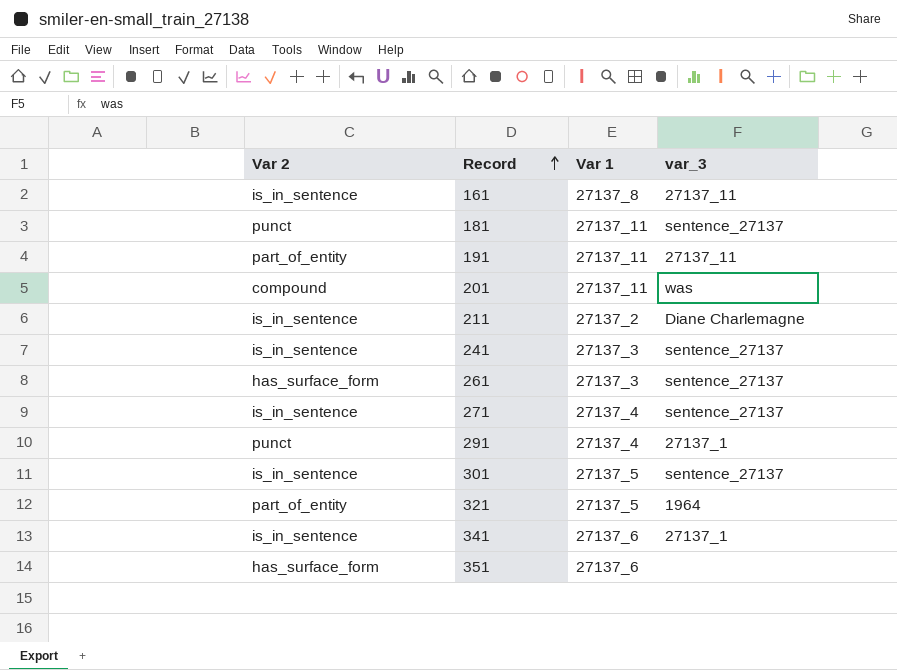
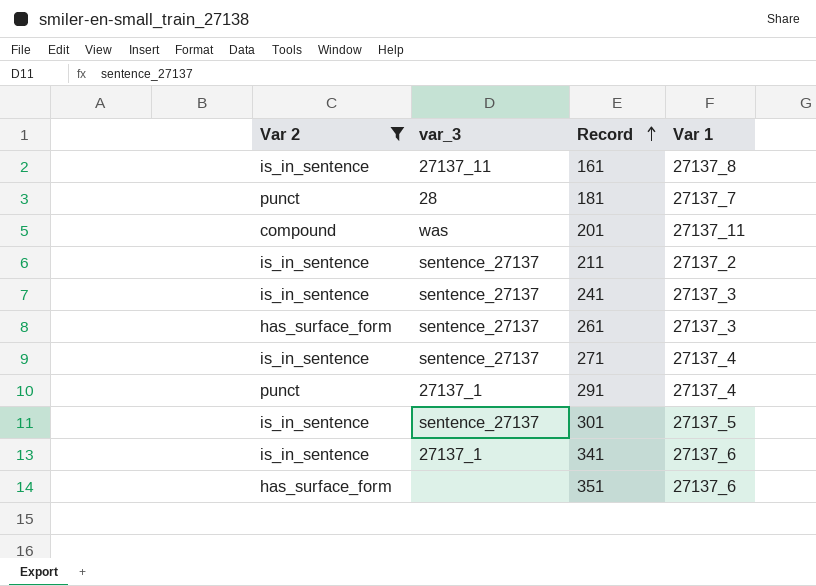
filter: none -> Var 2 != part_of_entity
column var_3 | position: 4 -> 2
181 | var_3: sentence_27137 -> 28
181 | Var 1: 27137_11 -> 27137_7
211 | var_3: Diane Charlemagne -> sentence_27137

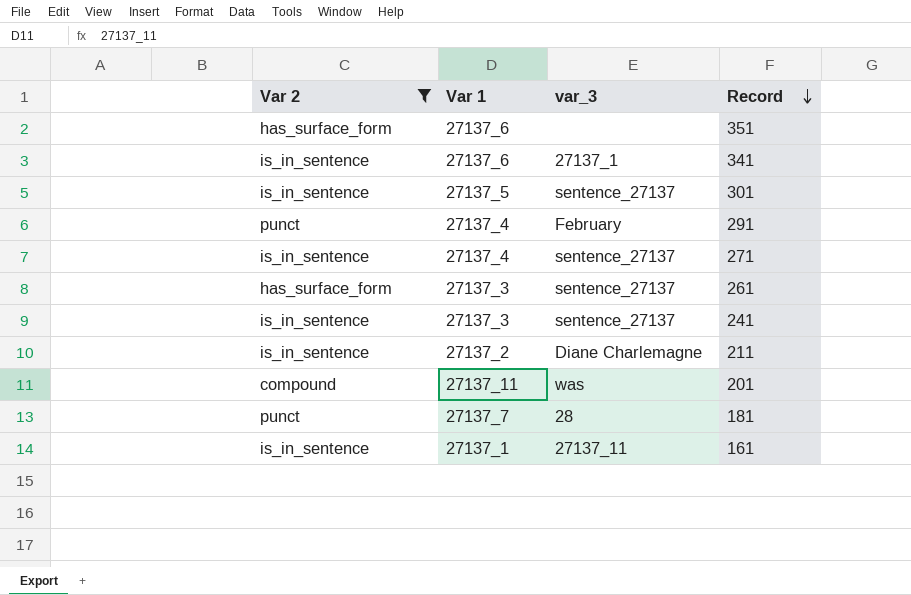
row order: Record ascending -> Record descending
column Var 1 | position: 4 -> 2
291 | var_3: 27137_1 -> February
211 | var_3: sentence_27137 -> Diane Charlemagne
161 | Var 1: 27137_8 -> 27137_1

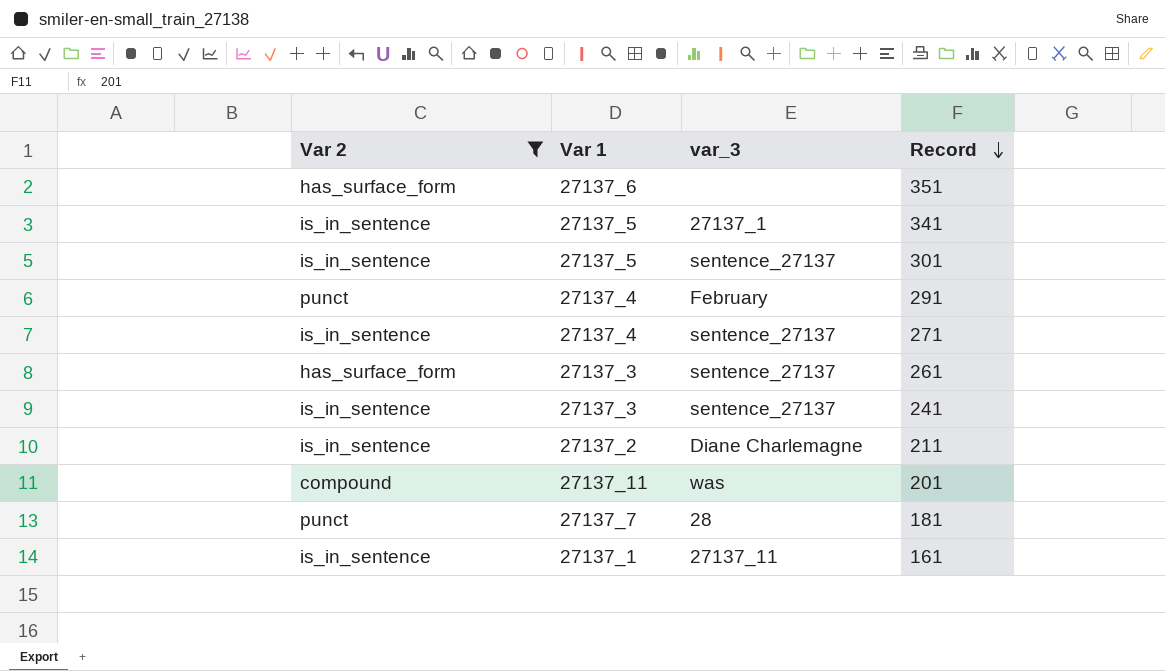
341 | Var 1: 27137_6 -> 27137_5

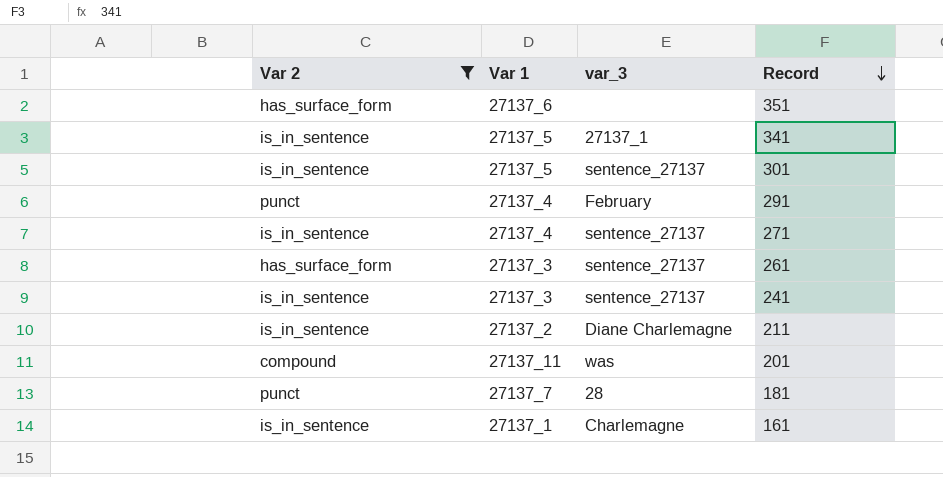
161 | var_3: 27137_11 -> Charlemagne

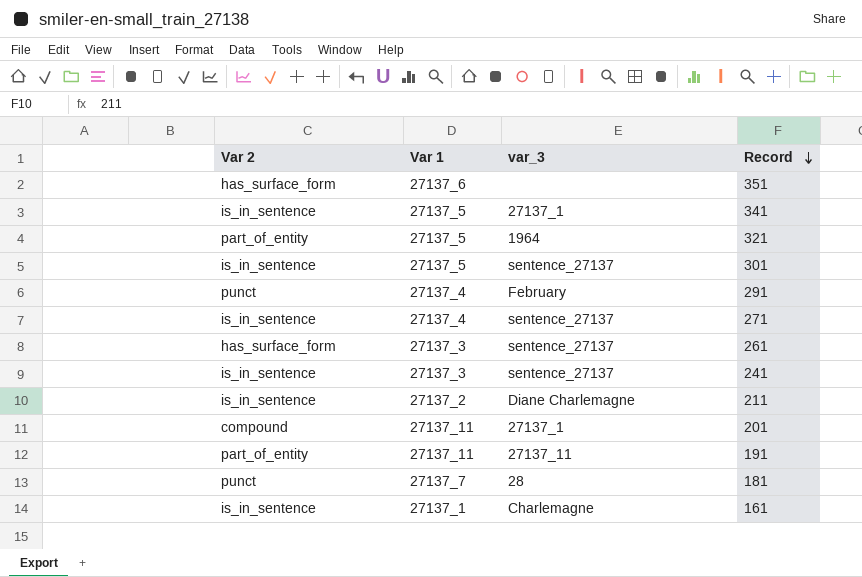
filter: Var 2 != part_of_entity -> none
201 | var_3: was -> 27137_1

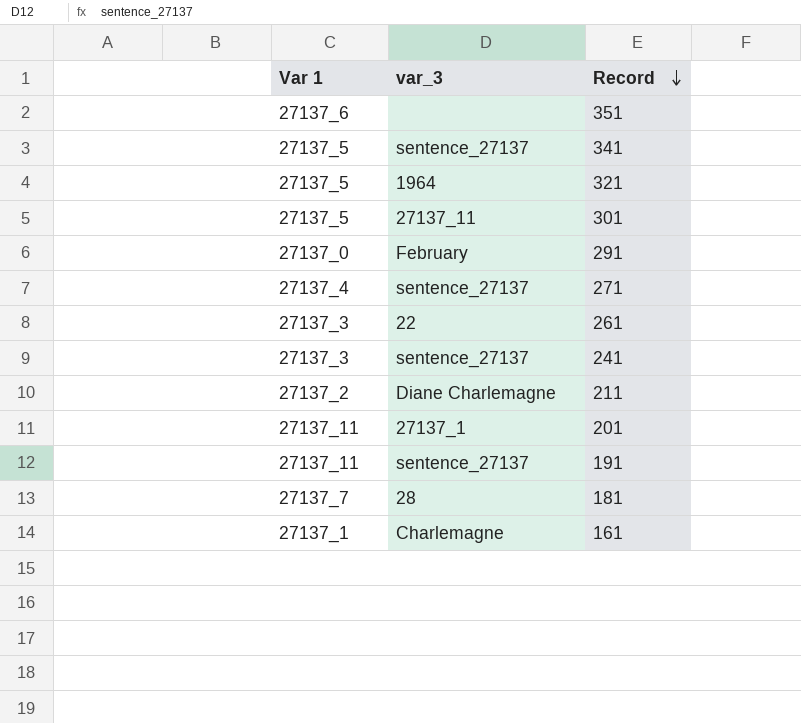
column Var 2 | position: 1 -> none
341 | var_3: 27137_1 -> sentence_27137
301 | var_3: sentence_27137 -> 27137_11
291 | Var 1: 27137_4 -> 27137_0
261 | var_3: sentence_27137 -> 22
191 | var_3: 27137_11 -> sentence_27137

